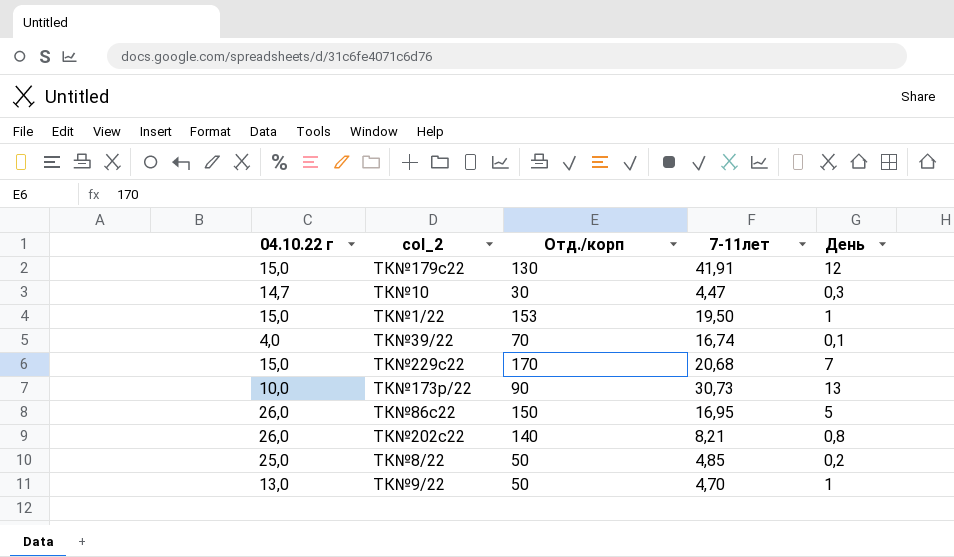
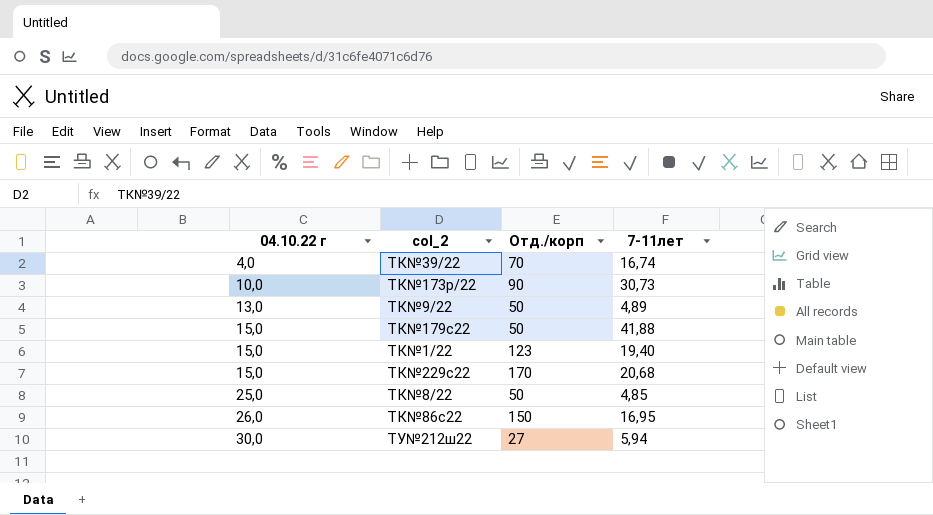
row order: none -> 04.10.22 г ascending
column День | position: 5 -> none
row ТК№10: 14,7 | 30 | 4,47 | 0,3 -> none
row ТК№202с22: 26,0 | 140 | 8,21 | 0,8 -> none
ТК№9/22 | 7-11лет: 4,70 -> 4,89
ТК№179с22 | Отд./корп: 130 -> 50
ТК№179с22 | 7-11лет: 41,91 -> 41,88
ТК№1/22 | Отд./корп: 153 -> 123
ТК№1/22 | 7-11лет: 19,50 -> 19,40
row ТУ№212ш22: none -> 30,0 | 27 | 5,94

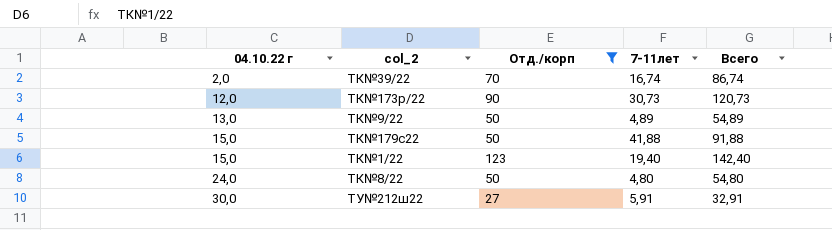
filter: none -> Отд./корп <= 123
column Всего | formula: none -> [Отд./корп] + [7-11лет]
ТК№39/22 | 04.10.22 г: 4,0 -> 2,0
ТК№173р/22 | 04.10.22 г: 10,0 -> 12,0
ТК№8/22 | 04.10.22 г: 25,0 -> 24,0
ТК№8/22 | 7-11лет: 4,85 -> 4,80
ТУ№212ш22 | 7-11лет: 5,94 -> 5,91

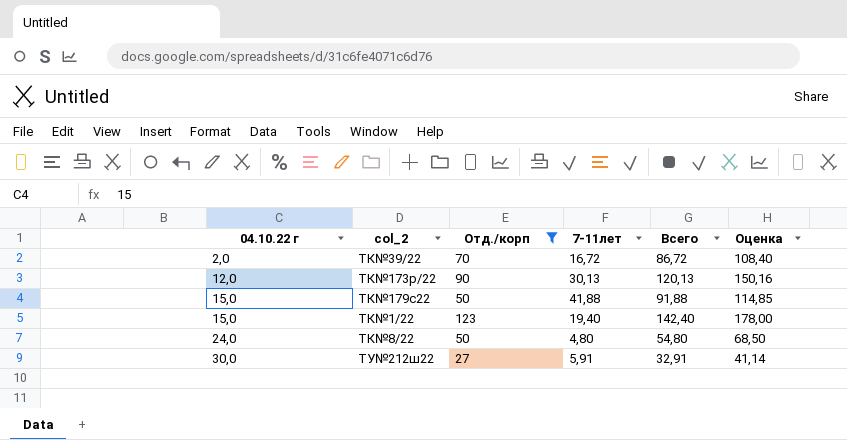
column Оценка | formula: none -> [Всего] * 1,25
row ТК№9/22: 13,0 | 50 | 4,89 | 54,89 -> none
ТК№39/22 | 7-11лет: 16,74 -> 16,72
ТК№39/22 | Всего: 86,74 -> 86,72
ТК№173р/22 | 7-11лет: 30,73 -> 30,13
ТК№173р/22 | Всего: 120,73 -> 120,13

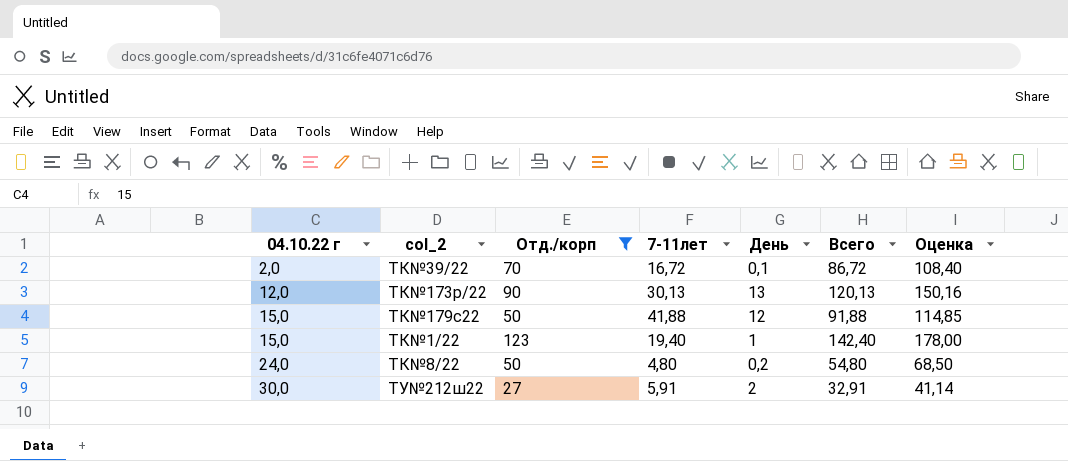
column День | position: none -> 5

